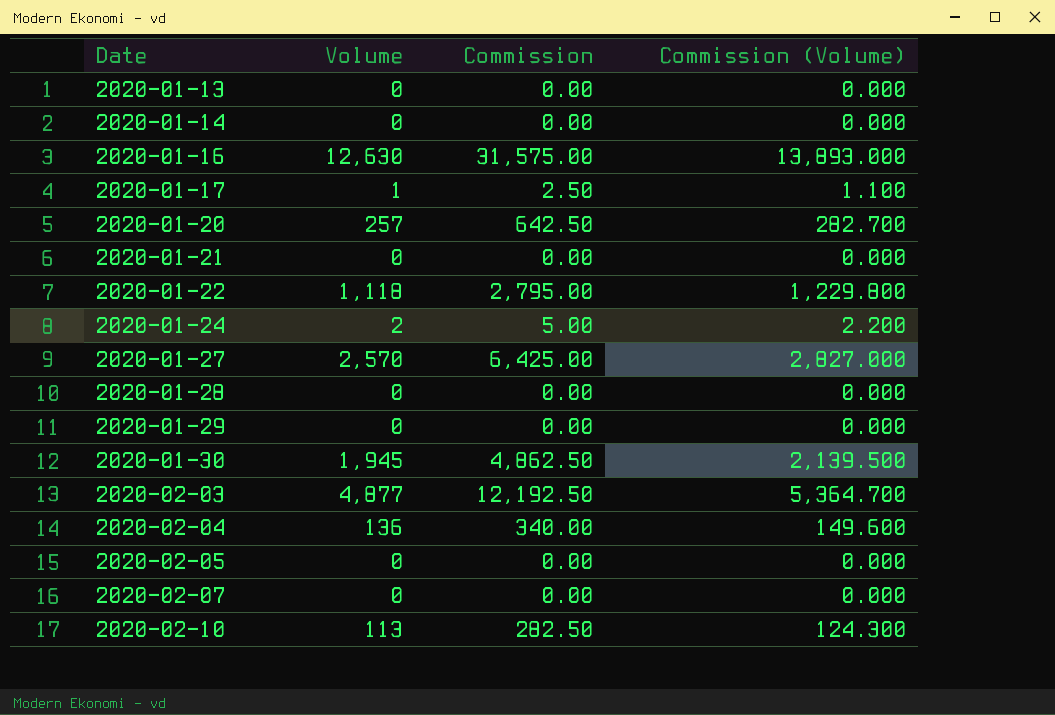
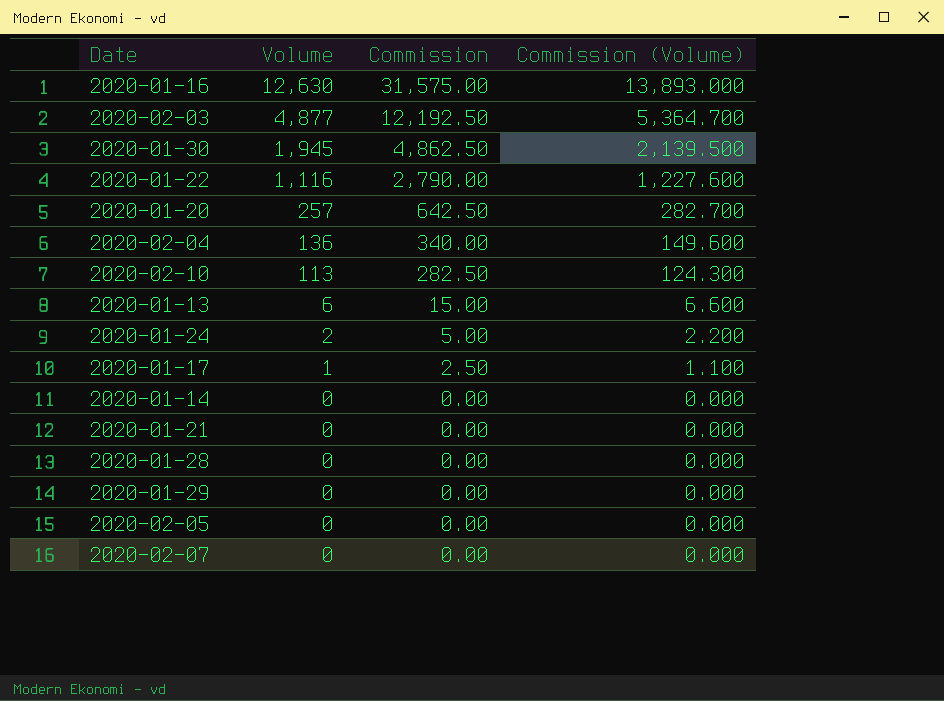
row order: Date ascending -> Volume descending
row 2020-01-27: 2,570 | 6,425.00 | 2,827.000 -> none
2020-01-22 | Volume: 1,118 -> 1,116
2020-01-22 | Commission: 2,795.00 -> 2,790.00
2020-01-22 | Commission (Volume): 1,229.800 -> 1,227.600
2020-01-13 | Volume: 0 -> 6
2020-01-13 | Commission: 0.00 -> 15.00
2020-01-13 | Commission (Volume): 0.000 -> 6.600

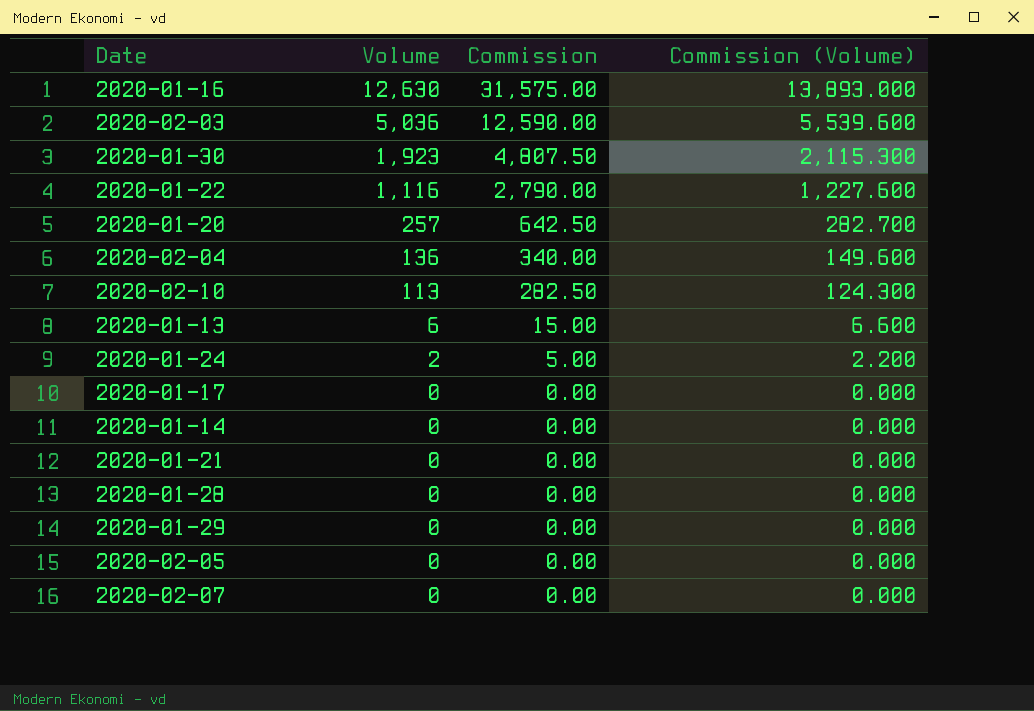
2020-02-03 | Volume: 4,877 -> 5,036
2020-02-03 | Commission: 12,192.50 -> 12,590.00
2020-02-03 | Commission (Volume): 5,364.700 -> 5,539.600
2020-01-30 | Volume: 1,945 -> 1,923
2020-01-30 | Commission: 4,862.50 -> 4,807.50
2020-01-30 | Commission (Volume): 2,139.500 -> 2,115.300
2020-01-17 | Volume: 1 -> 0
2020-01-17 | Commission: 2.50 -> 0.00
2020-01-17 | Commission (Volume): 1.100 -> 0.000

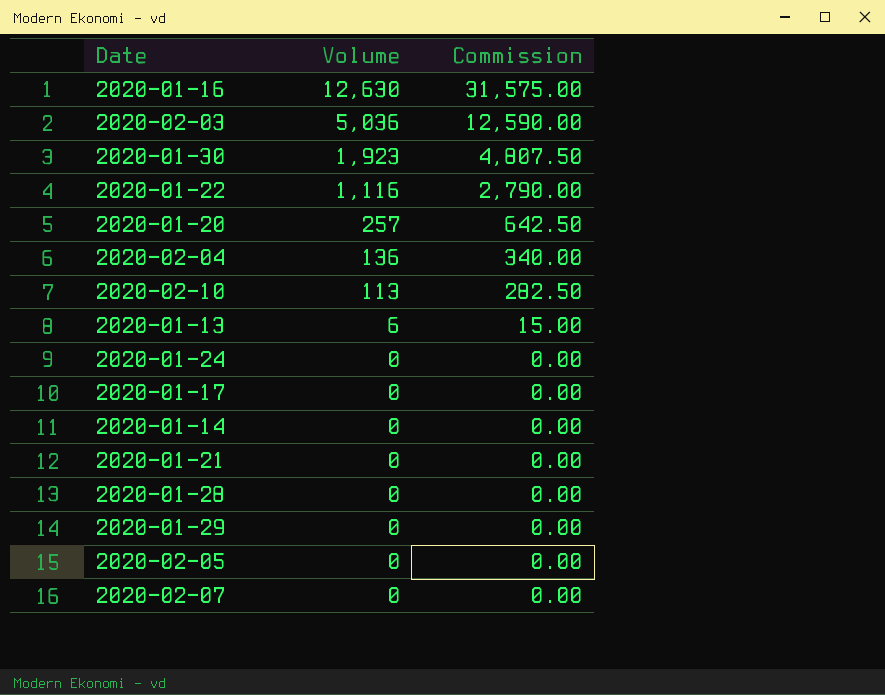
column Commission (Volume) | formula: [Volume] * 1.1 -> none
2020-01-24 | Volume: 2 -> 0
2020-01-24 | Commission: 5.00 -> 0.00

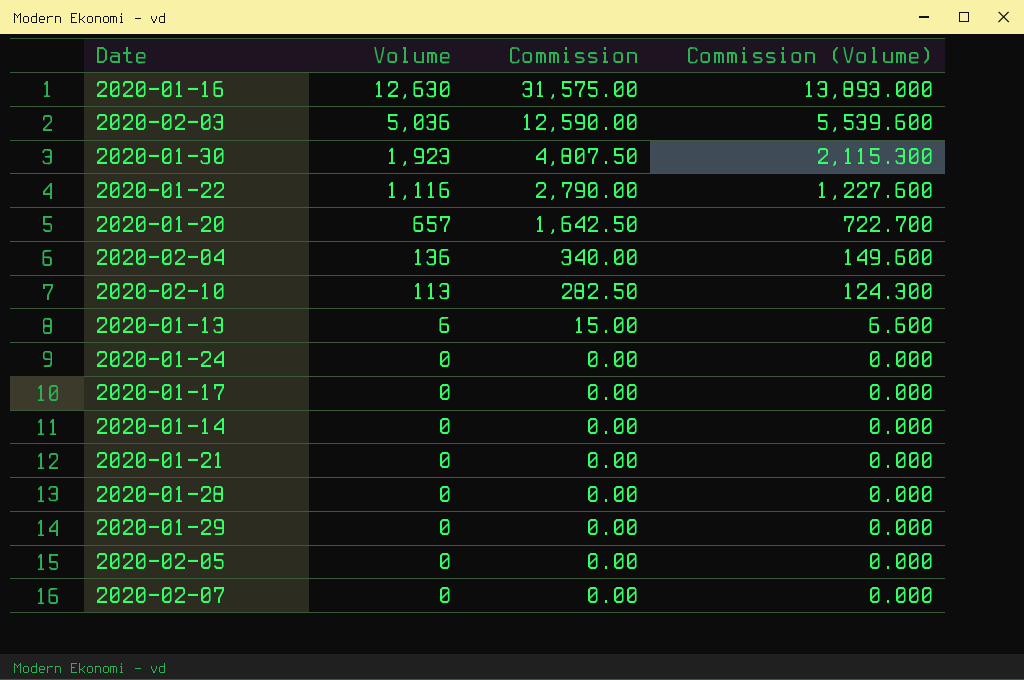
column Commission (Volume) | formula: none -> [Volume] * 1.1
2020-01-20 | Volume: 257 -> 657
2020-01-20 | Commission: 642.50 -> 1,642.50

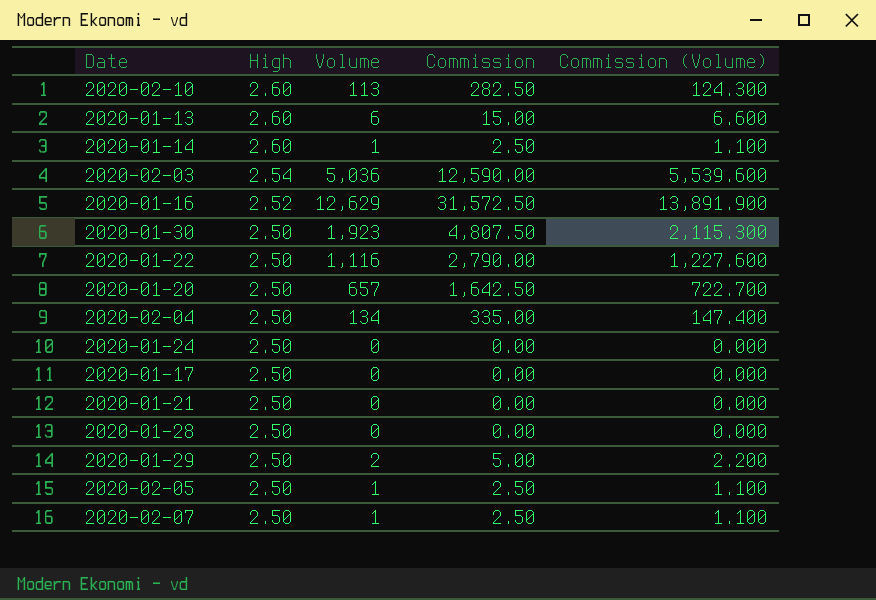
row order: Volume descending -> High descending
column High | position: none -> 2
2020-01-14 | Volume: 0 -> 1
2020-01-14 | Commission: 0.00 -> 2.50
2020-01-14 | Commission (Volume): 0.000 -> 1.100
2020-01-16 | Volume: 12,630 -> 12,629
2020-01-16 | Commission: 31,575.00 -> 31,572.50
2020-01-16 | Commission (Volume): 13,893.000 -> 13,891.900
2020-02-04 | Volume: 136 -> 134
2020-02-04 | Commission: 340.00 -> 335.00
2020-02-04 | Commission (Volume): 149.600 -> 147.400
2020-01-29 | Volume: 0 -> 2
2020-01-29 | Commission: 0.00 -> 5.00
2020-01-29 | Commission (Volume): 0.000 -> 2.200
2020-02-05 | Volume: 0 -> 1
2020-02-05 | Commission: 0.00 -> 2.50
2020-02-05 | Commission (Volume): 0.000 -> 1.100
2020-02-07 | Volume: 0 -> 1
2020-02-07 | Commission: 0.00 -> 2.50
2020-02-07 | Commission (Volume): 0.000 -> 1.100

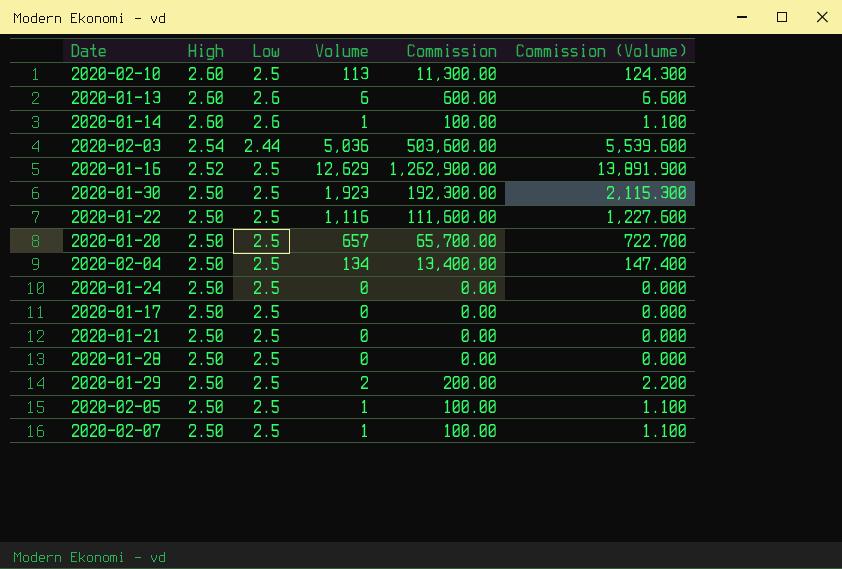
column Low | position: none -> 3
column Commission | formula: [Volume] * 2.5 -> [Volume] * 100

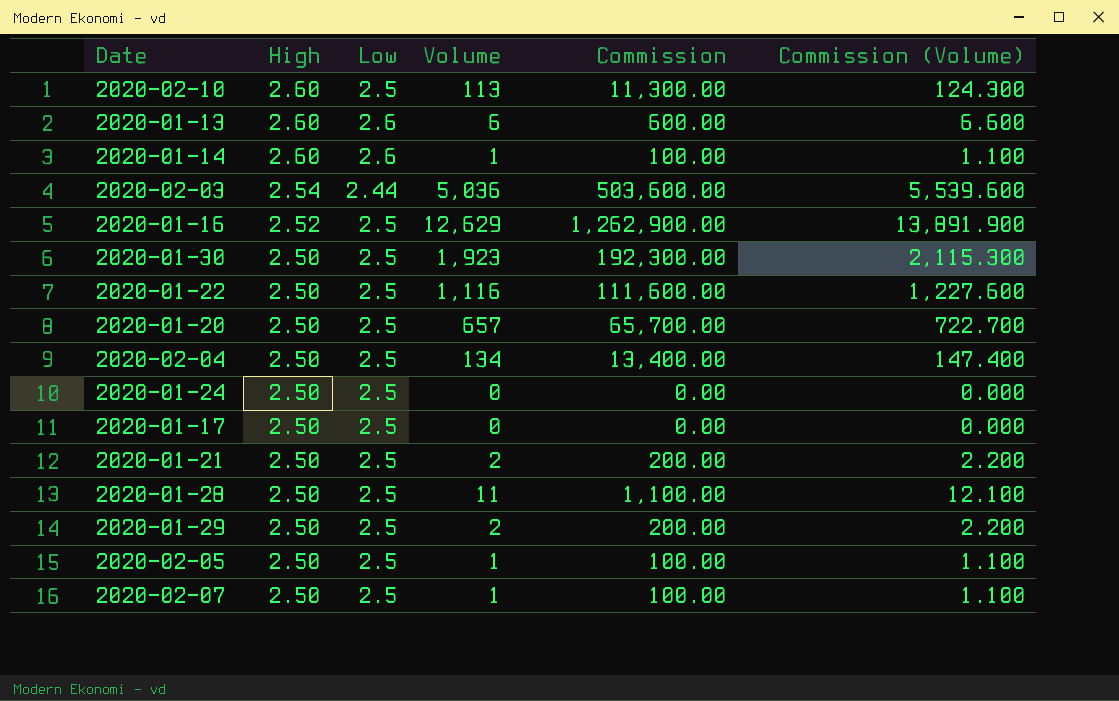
2020-01-21 | Volume: 0 -> 2
2020-01-21 | Commission: 0.00 -> 200.00
2020-01-21 | Commission (Volume): 0.000 -> 2.200
2020-01-28 | Volume: 0 -> 11
2020-01-28 | Commission: 0.00 -> 1,100.00
2020-01-28 | Commission (Volume): 0.000 -> 12.100

